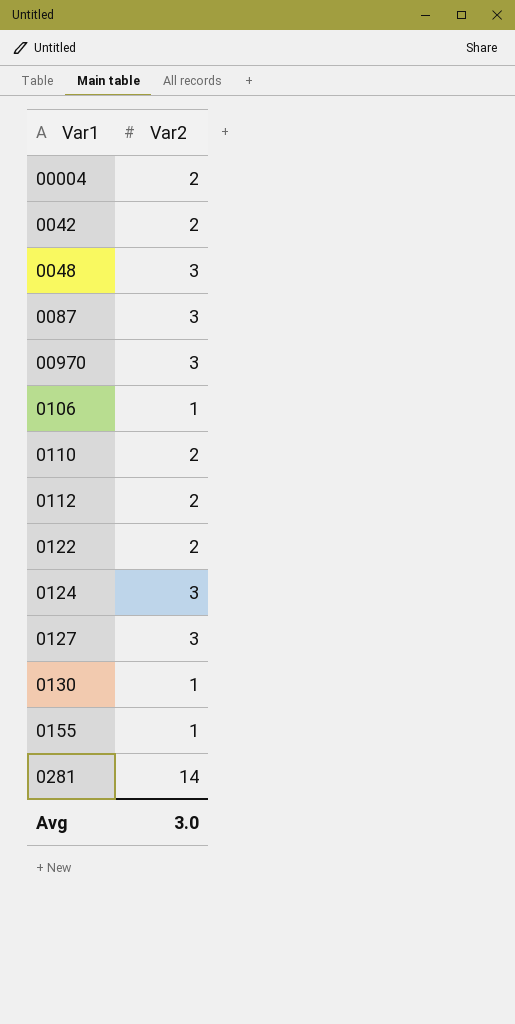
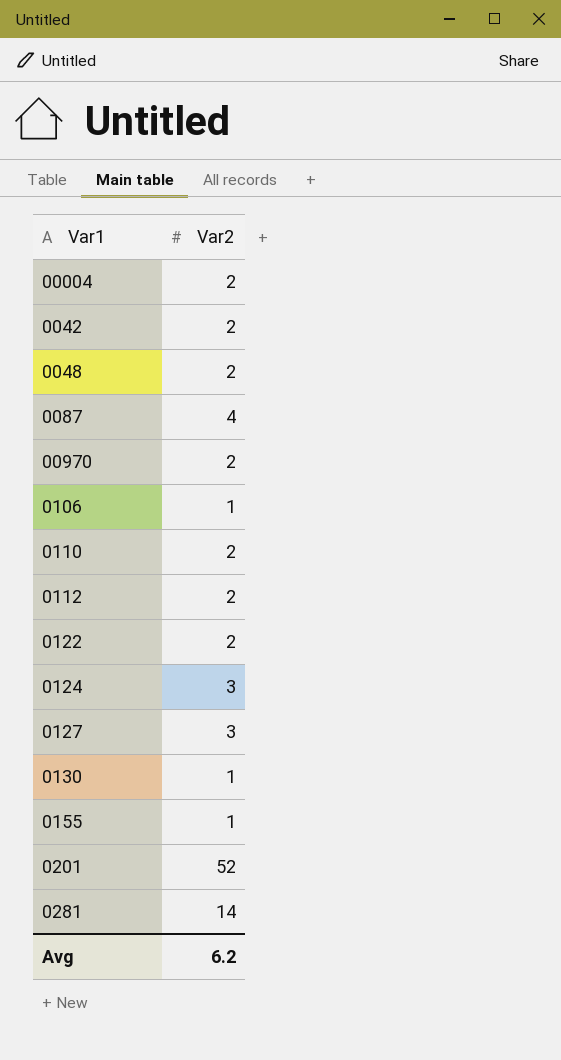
0048 | Var2: 3 -> 2
0087 | Var2: 3 -> 4
00970 | Var2: 3 -> 2
row 0201: none -> 52
Avg | Var2: 3.0 -> 6.2

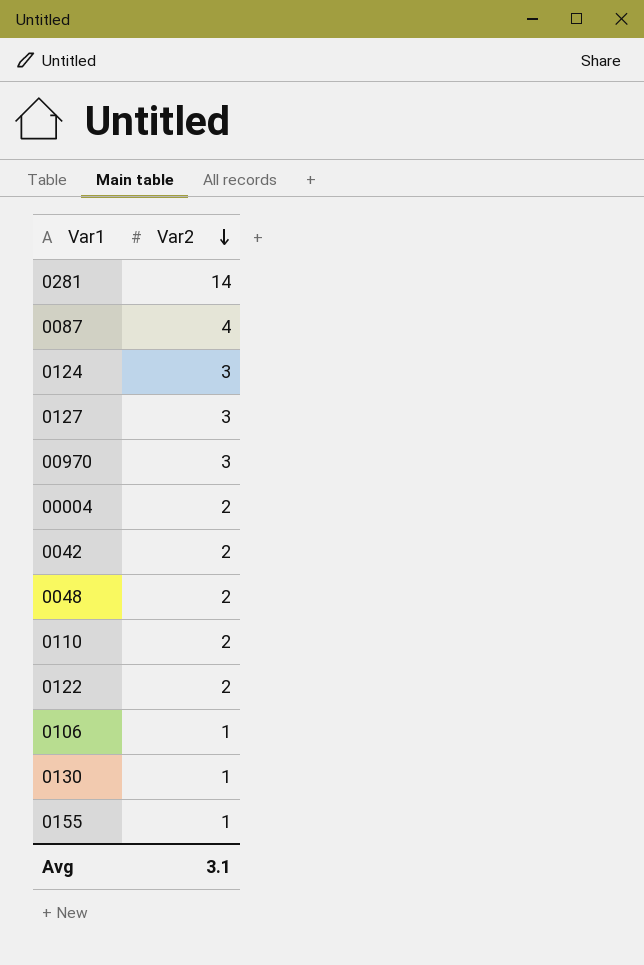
row order: none -> Var2 descending
row 0112: 2 -> none
row 0201: 52 -> none
00970 | Var2: 2 -> 3
Avg | Var2: 6.2 -> 3.1

